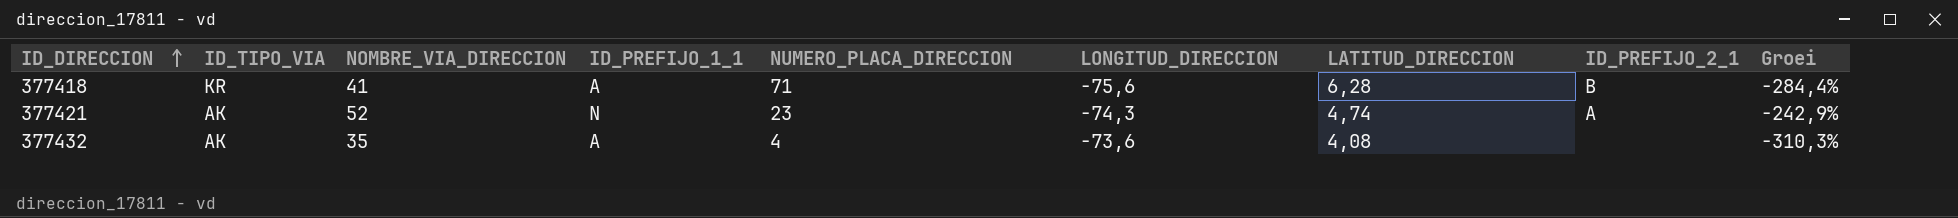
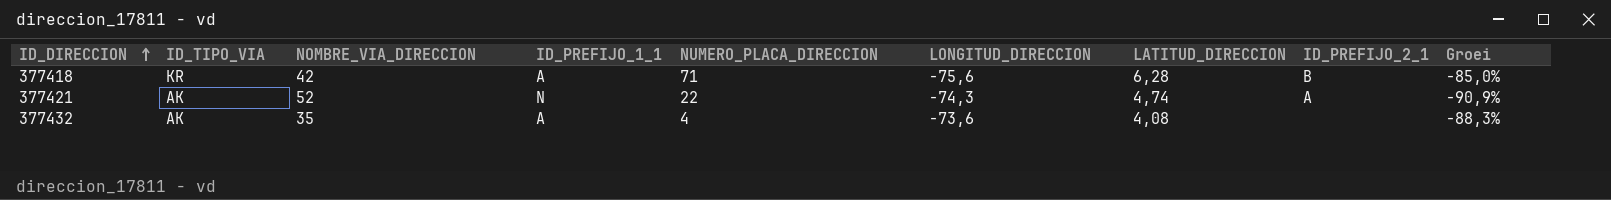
column Groei | formula: ([LONGITUD_DIRECCION] - [NOMBRE_VIA_DIRECCION]) / [NOMBRE_VIA_DIRECCION] -> ([LATITUD_DIRECCION] - [NOMBRE_VIA_DIRECCION]) / [NOMBRE_VIA_DIRECCION]
377418 | NOMBRE_VIA_DIRECCION: 41 -> 42
377421 | NUMERO_PLACA_DIRECCION: 23 -> 22

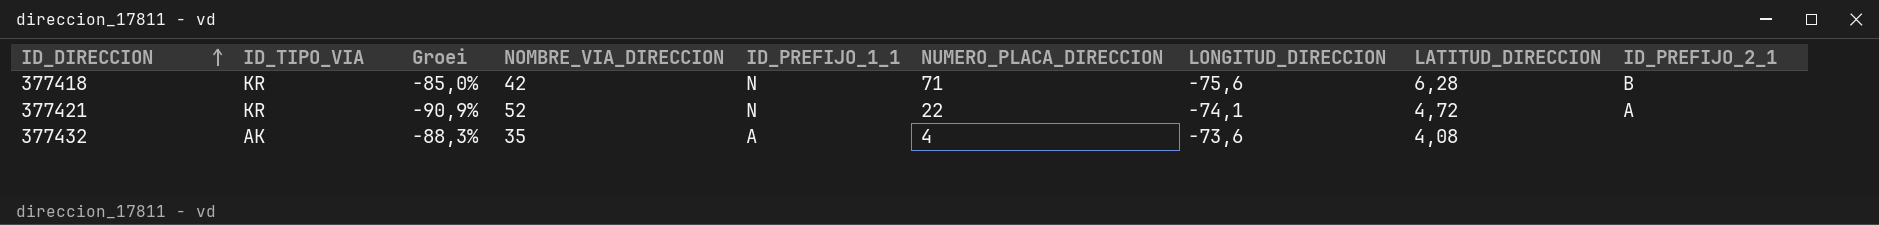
column Groei | position: 9 -> 3
377418 | ID_PREFIJO_1_1: A -> N
377421 | ID_TIPO_VIA: AK -> KR
377421 | LONGITUD_DIRECCION: -74,3 -> -74,1
377421 | LATITUD_DIRECCION: 4,74 -> 4,72

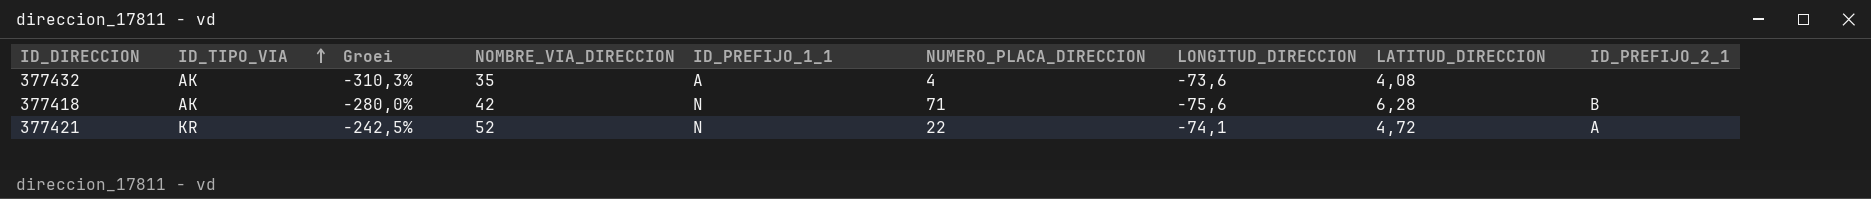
row order: ID_DIRECCION ascending -> ID_TIPO_VIA ascending
column Groei | formula: ([LATITUD_DIRECCION] - [NOMBRE_VIA_DIRECCION]) / [NOMBRE_VIA_DIRECCION] -> ([LONGITUD_DIRECCION] - [NOMBRE_VIA_DIRECCION]) / [NOMBRE_VIA_DIRECCION]
377418 | ID_TIPO_VIA: KR -> AK

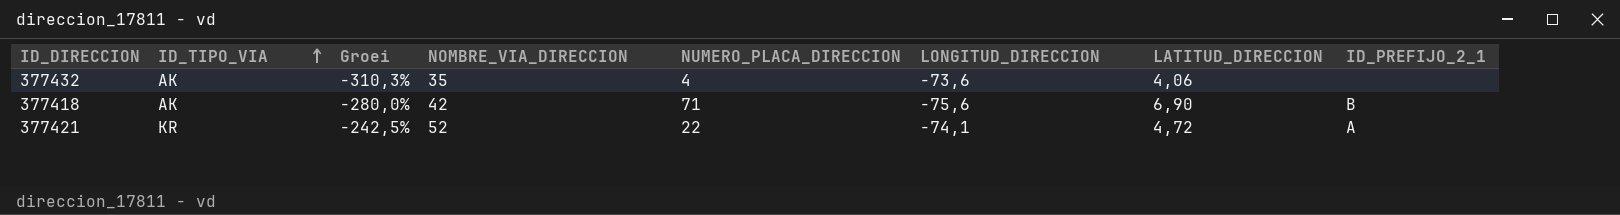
column ID_PREFIJO_1_1 | position: 5 -> none
377432 | LATITUD_DIRECCION: 4,08 -> 4,06
377418 | LATITUD_DIRECCION: 6,28 -> 6,90

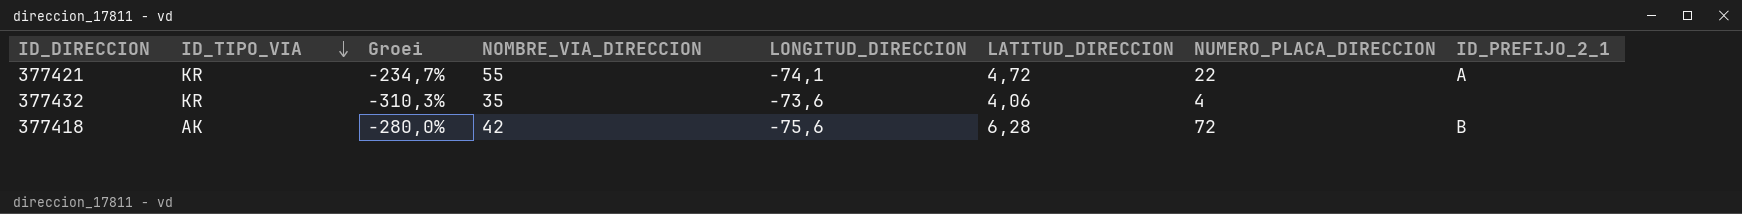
row order: ID_TIPO_VIA ascending -> ID_TIPO_VIA descending
column NUMERO_PLACA_DIRECCION | position: 5 -> 7
377421 | Groei: -242,5% -> -234,7%
377421 | NOMBRE_VIA_DIRECCION: 52 -> 55
377432 | ID_TIPO_VIA: AK -> KR
377418 | LATITUD_DIRECCION: 6,90 -> 6,28
377418 | NUMERO_PLACA_DIRECCION: 71 -> 72

